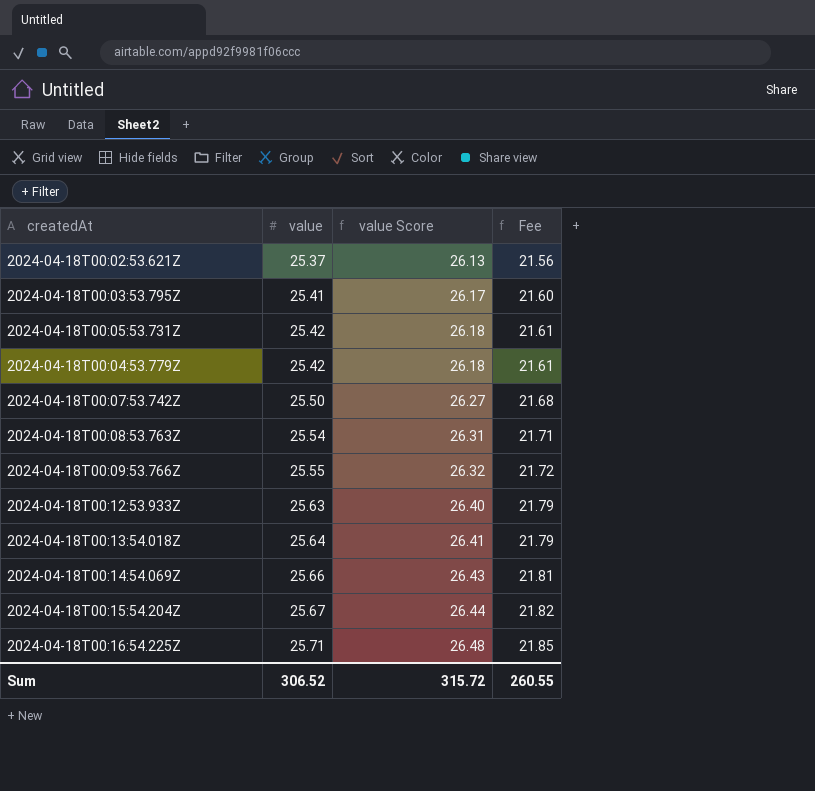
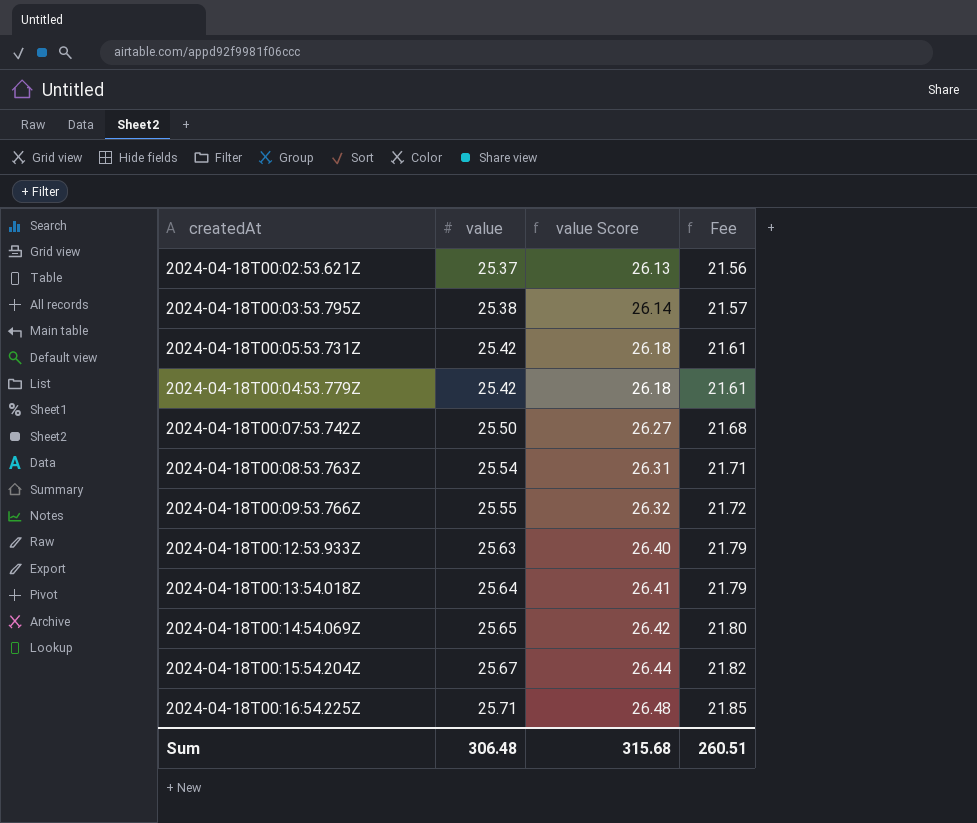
2024-04-18T00:03:53.795Z | value: 25.41 -> 25.38
2024-04-18T00:03:53.795Z | value Score: 26.17 -> 26.14
2024-04-18T00:03:53.795Z | Fee: 21.60 -> 21.57
2024-04-18T00:14:54.069Z | value: 25.66 -> 25.65
2024-04-18T00:14:54.069Z | value Score: 26.43 -> 26.42
2024-04-18T00:14:54.069Z | Fee: 21.81 -> 21.80
Sum | value: 306.52 -> 306.48
Sum | value Score: 315.72 -> 315.68
Sum | Fee: 260.55 -> 260.51

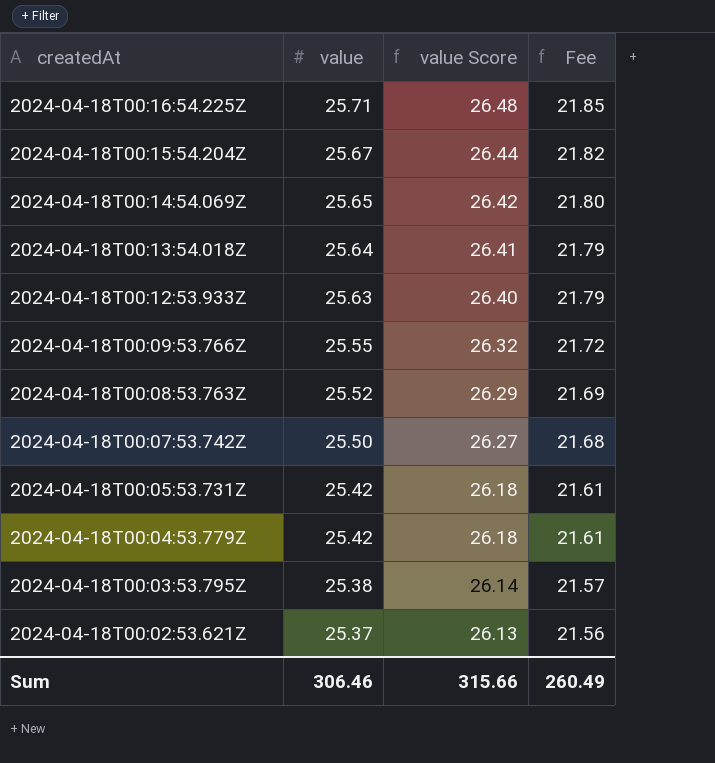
row order: value ascending -> createdAt descending
2024-04-18T00:08:53.763Z | value: 25.54 -> 25.52
2024-04-18T00:08:53.763Z | value Score: 26.31 -> 26.29
2024-04-18T00:08:53.763Z | Fee: 21.71 -> 21.69
Sum | value: 306.48 -> 306.46
Sum | value Score: 315.68 -> 315.66
Sum | Fee: 260.51 -> 260.49

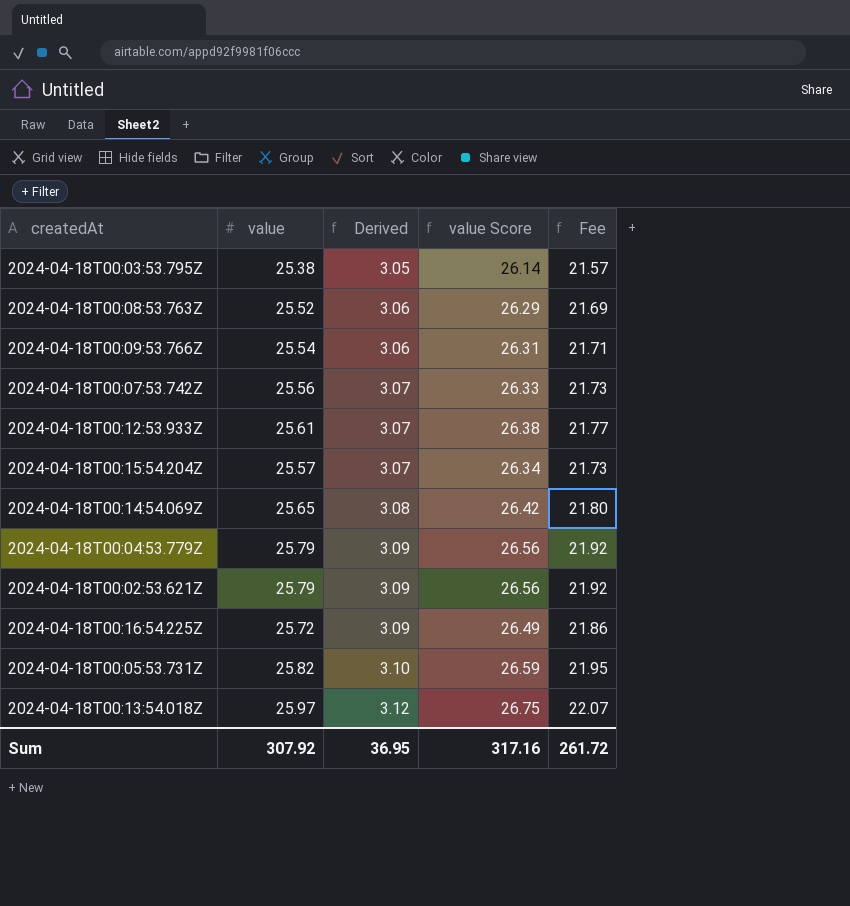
row order: createdAt descending -> Derived ascending
column Derived | formula: none -> [value] * 0.12
2024-04-18T00:09:53.766Z | value: 25.55 -> 25.54
2024-04-18T00:09:53.766Z | value Score: 26.32 -> 26.31
2024-04-18T00:09:53.766Z | Fee: 21.72 -> 21.71
2024-04-18T00:07:53.742Z | value: 25.50 -> 25.56
2024-04-18T00:07:53.742Z | value Score: 26.27 -> 26.33
2024-04-18T00:07:53.742Z | Fee: 21.68 -> 21.73
2024-04-18T00:12:53.933Z | value: 25.63 -> 25.61
2024-04-18T00:12:53.933Z | value Score: 26.40 -> 26.38
2024-04-18T00:12:53.933Z | Fee: 21.79 -> 21.77
2024-04-18T00:15:54.204Z | value: 25.67 -> 25.57
2024-04-18T00:15:54.204Z | value Score: 26.44 -> 26.34
2024-04-18T00:15:54.204Z | Fee: 21.82 -> 21.73
2024-04-18T00:04:53.779Z | value: 25.42 -> 25.79
2024-04-18T00:04:53.779Z | value Score: 26.18 -> 26.56
2024-04-18T00:04:53.779Z | Fee: 21.61 -> 21.92
2024-04-18T00:02:53.621Z | value: 25.37 -> 25.79
2024-04-18T00:02:53.621Z | value Score: 26.13 -> 26.56
2024-04-18T00:02:53.621Z | Fee: 21.56 -> 21.92
2024-04-18T00:16:54.225Z | value: 25.71 -> 25.72
2024-04-18T00:16:54.225Z | value Score: 26.48 -> 26.49
2024-04-18T00:16:54.225Z | Fee: 21.85 -> 21.86
2024-04-18T00:05:53.731Z | value: 25.42 -> 25.82
2024-04-18T00:05:53.731Z | value Score: 26.18 -> 26.59
2024-04-18T00:05:53.731Z | Fee: 21.61 -> 21.95
2024-04-18T00:13:54.018Z | value: 25.64 -> 25.97
2024-04-18T00:13:54.018Z | value Score: 26.41 -> 26.75
2024-04-18T00:13:54.018Z | Fee: 21.79 -> 22.07
Sum | value: 306.46 -> 307.92
Sum | value Score: 315.66 -> 317.16
Sum | Fee: 260.49 -> 261.72

